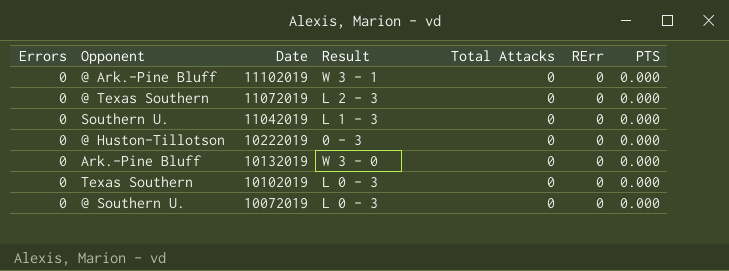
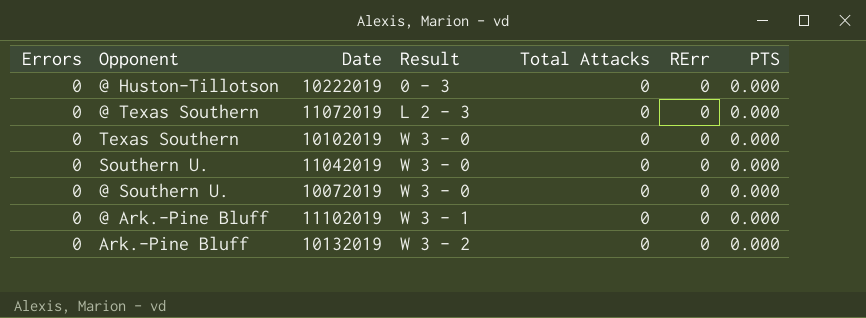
row order: Date descending -> Result ascending
Texas Southern | Result: L 0 - 3 -> W 3 - 0
Southern U. | Result: L 1 - 3 -> W 3 - 0
@ Southern U. | Result: L 0 - 3 -> W 3 - 0
Ark.-Pine Bluff | Result: W 3 - 0 -> W 3 - 2

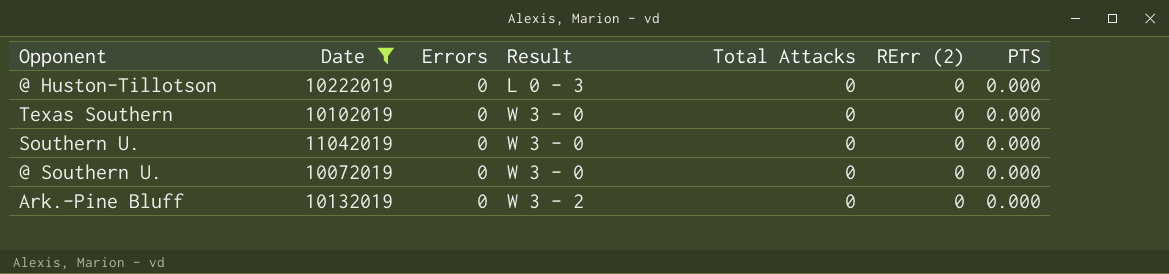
filter: none -> Date <= 11042019
column Errors | position: 1 -> 3
column name: RErr -> RErr (2)
@ Huston-Tillotson | Result: 0 - 3 -> L 0 - 3

